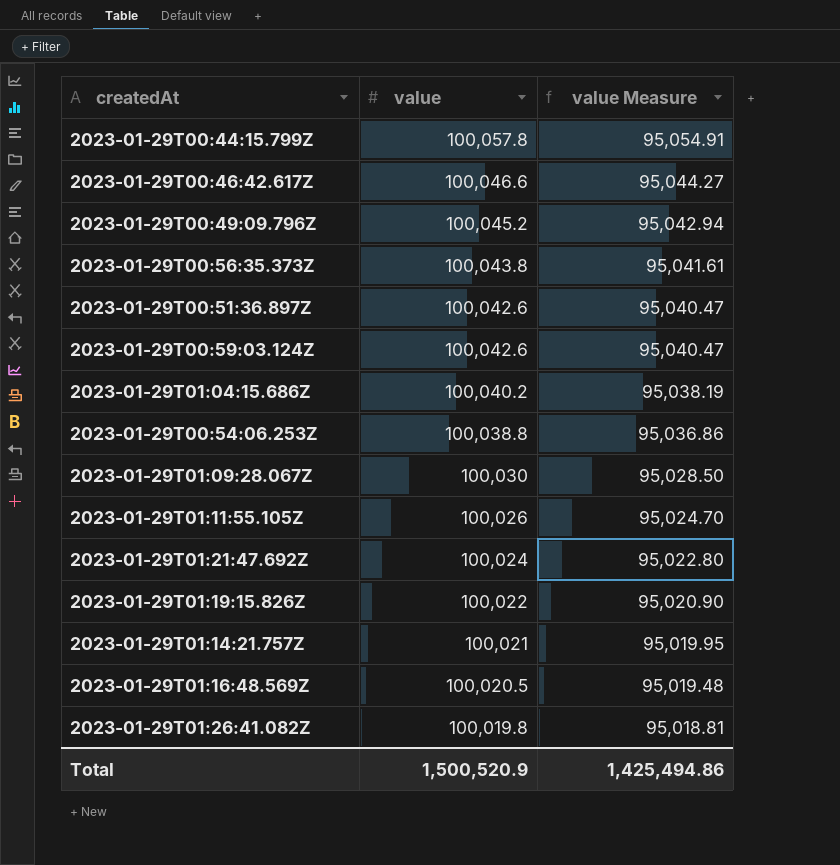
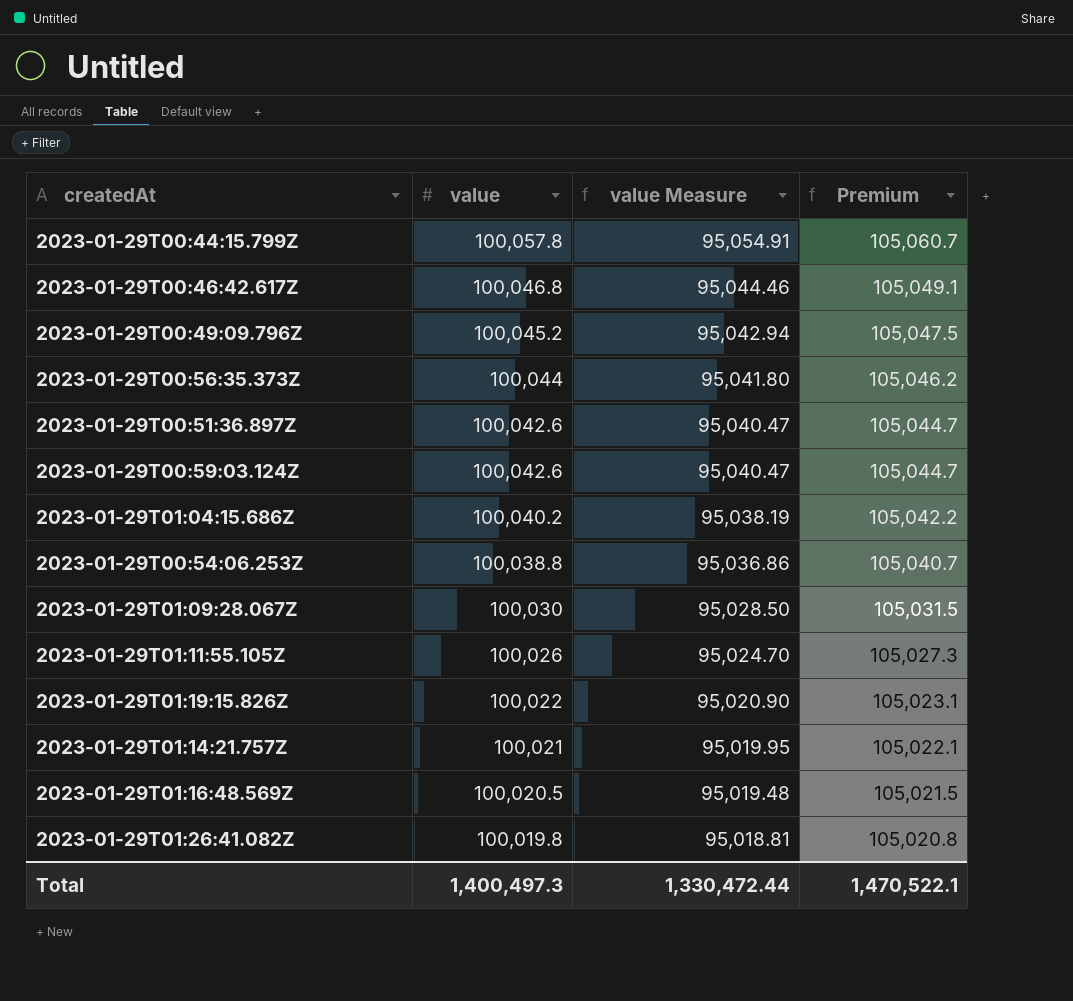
column Premium | formula: none -> [value] * 1.05
row 2023-01-29T01:21:47.692Z: 100,024 | 95,022.80 -> none
2023-01-29T00:46:42.617Z | value: 100,046.6 -> 100,046.8
2023-01-29T00:46:42.617Z | value Measure: 95,044.27 -> 95,044.46
2023-01-29T00:56:35.373Z | value: 100,043.8 -> 100,044
2023-01-29T00:56:35.373Z | value Measure: 95,041.61 -> 95,041.80
Total | value: 1,500,520.9 -> 1,400,497.3
Total | value Measure: 1,425,494.86 -> 1,330,472.44

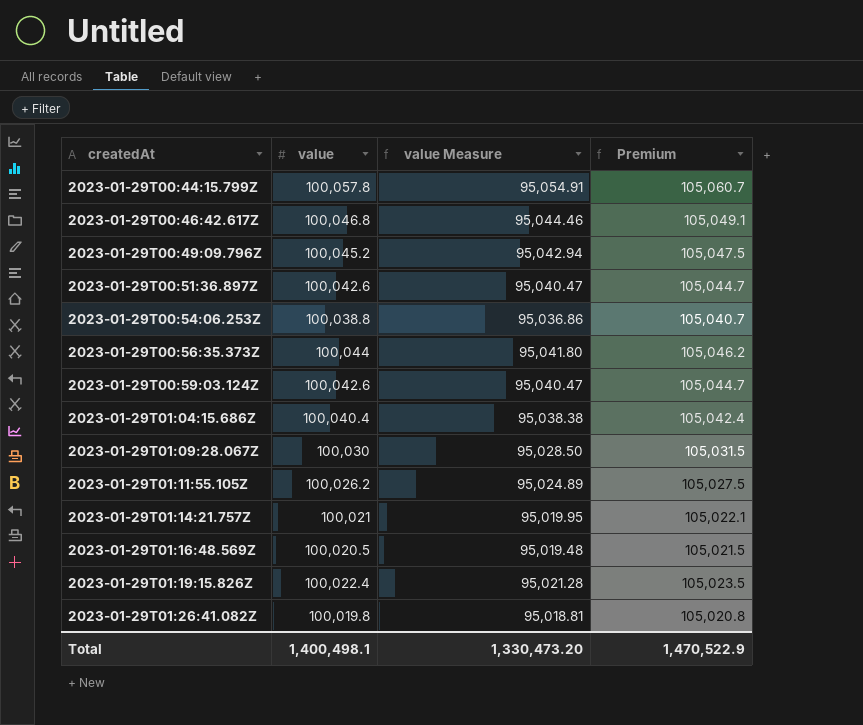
row order: value descending -> createdAt ascending
2023-01-29T01:04:15.686Z | value: 100,040.2 -> 100,040.4
2023-01-29T01:04:15.686Z | value Measure: 95,038.19 -> 95,038.38
2023-01-29T01:04:15.686Z | Premium: 105,042.2 -> 105,042.4
2023-01-29T01:11:55.105Z | value: 100,026 -> 100,026.2
2023-01-29T01:11:55.105Z | value Measure: 95,024.70 -> 95,024.89
2023-01-29T01:11:55.105Z | Premium: 105,027.3 -> 105,027.5
2023-01-29T01:19:15.826Z | value: 100,022 -> 100,022.4
2023-01-29T01:19:15.826Z | value Measure: 95,020.90 -> 95,021.28
2023-01-29T01:19:15.826Z | Premium: 105,023.1 -> 105,023.5
Total | value: 1,400,497.3 -> 1,400,498.1
Total | value Measure: 1,330,472.44 -> 1,330,473.20
Total | Premium: 1,470,522.1 -> 1,470,522.9

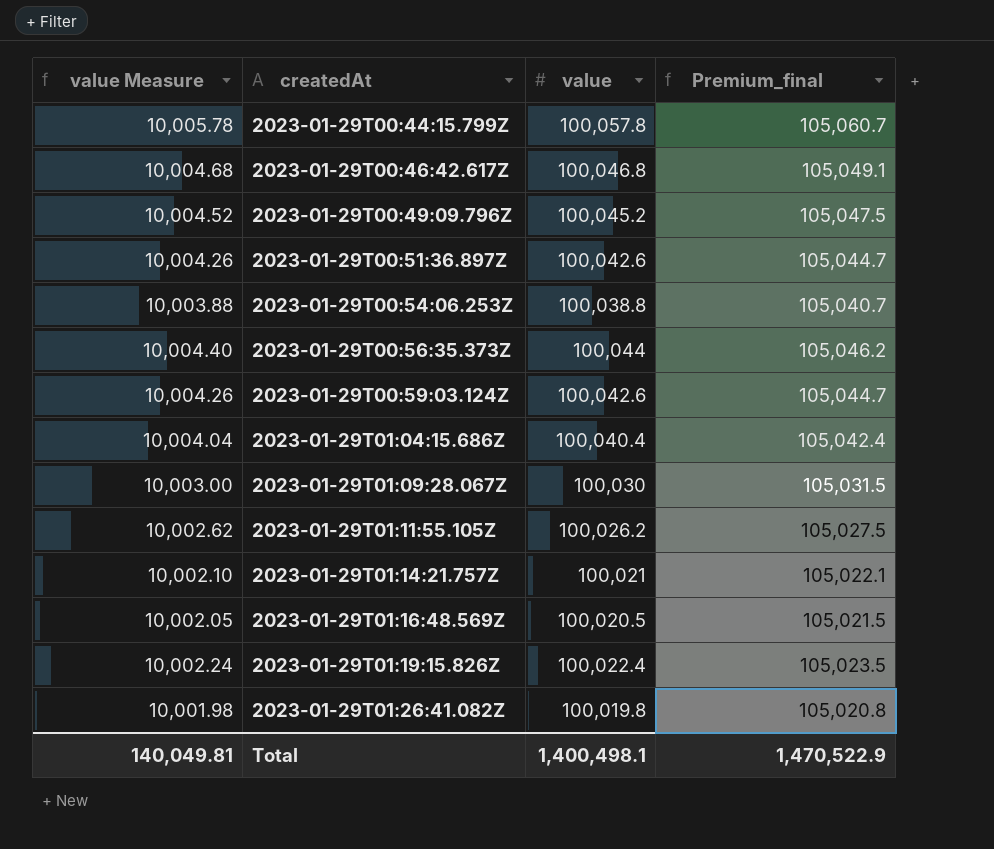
column value Measure | formula: [value] * 0.95 -> [value] * 0.1
column value Measure | position: 3 -> 1
column name: Premium -> Premium_final
Total | value Measure: 1,330,473.20 -> 140,049.81

